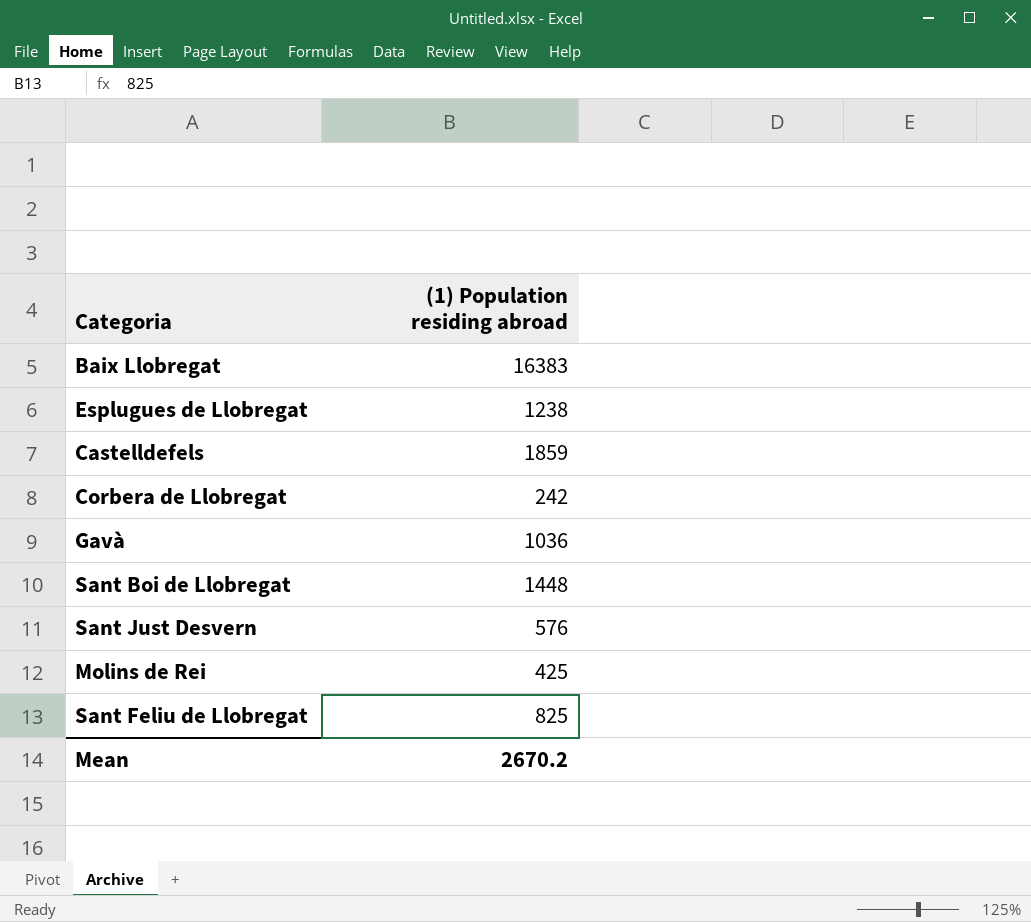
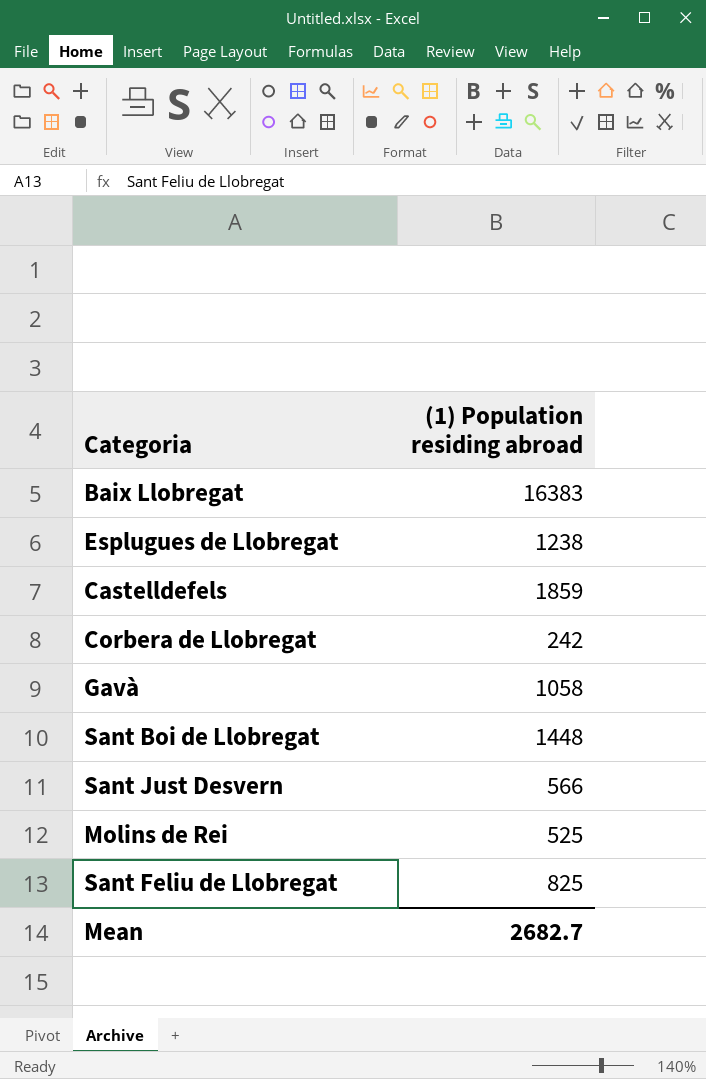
Gavà | (1) Population residing abroad: 1036 -> 1058
Sant Just Desvern | (1) Population residing abroad: 576 -> 566
Molins de Rei | (1) Population residing abroad: 425 -> 525
Mean | (1) Population residing abroad: 2670.2 -> 2682.7

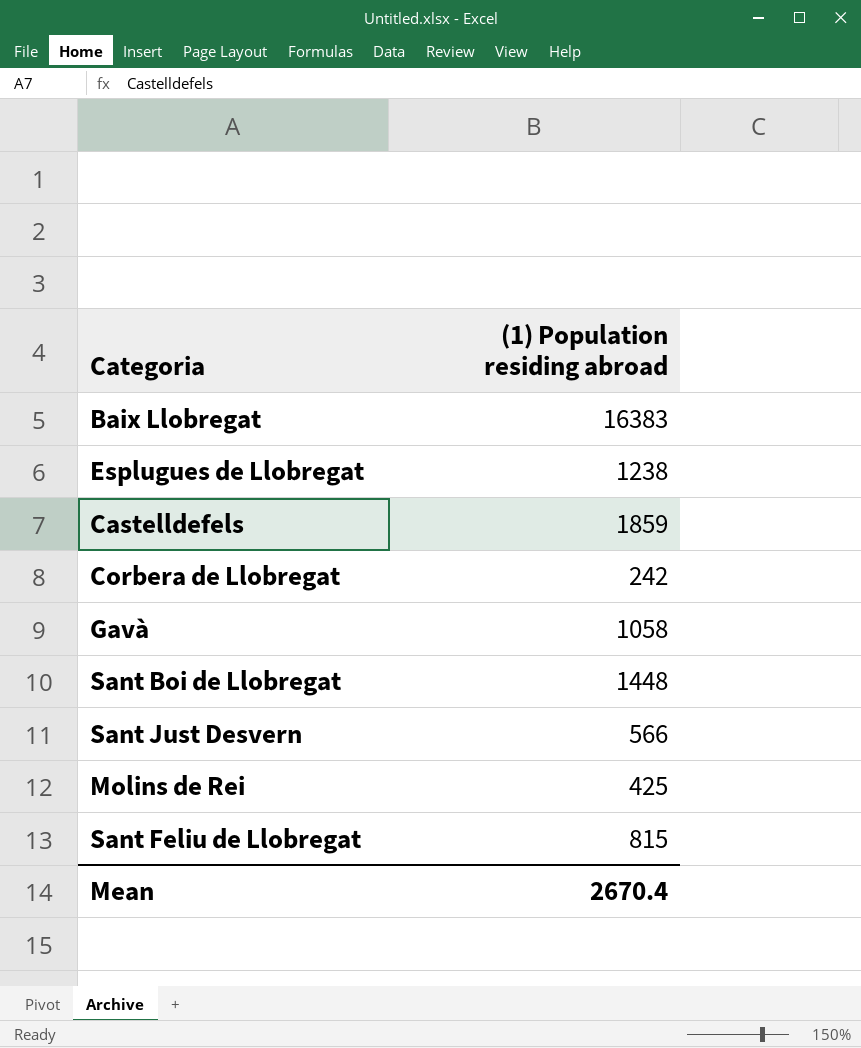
Molins de Rei | (1) Population residing abroad: 525 -> 425
Sant Feliu de Llobregat | (1) Population residing abroad: 825 -> 815
Mean | (1) Population residing abroad: 2682.7 -> 2670.4

